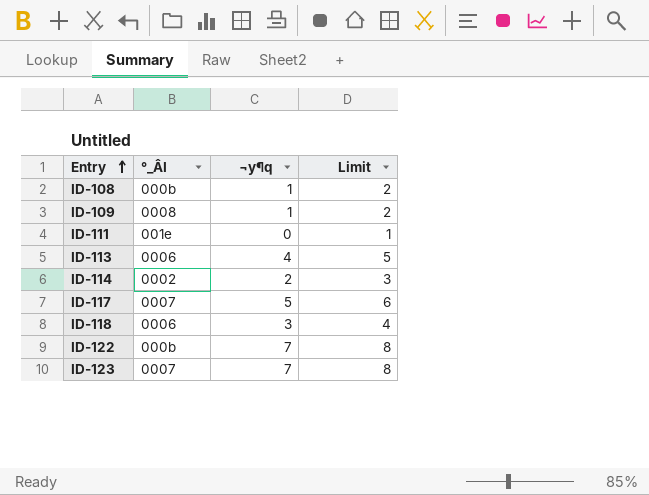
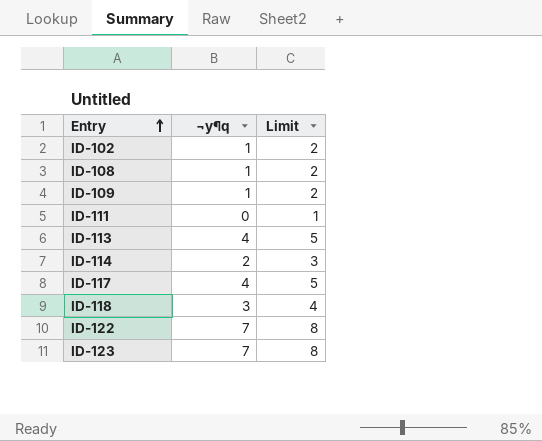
column °_ÂI | position: 2 -> none
row ID-102: none -> 1 | 2
ID-117 | ¬y¶q: 5 -> 4
ID-117 | Limit: 6 -> 5

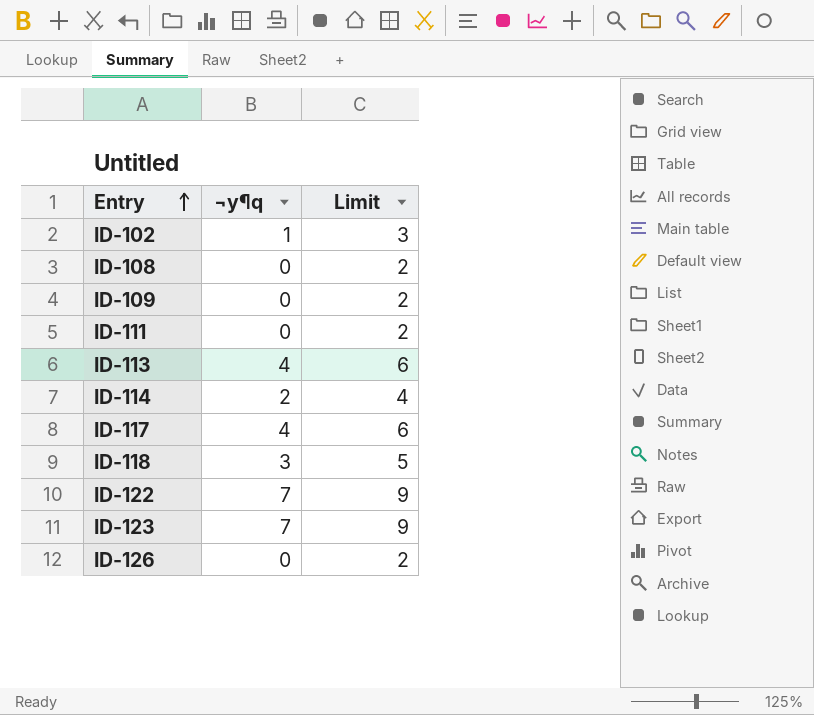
column Limit | formula: [¬y¶q] + 1 -> [¬y¶q] + 2
ID-108 | ¬y¶q: 1 -> 0
ID-109 | ¬y¶q: 1 -> 0
row ID-126: none -> 0 | 2

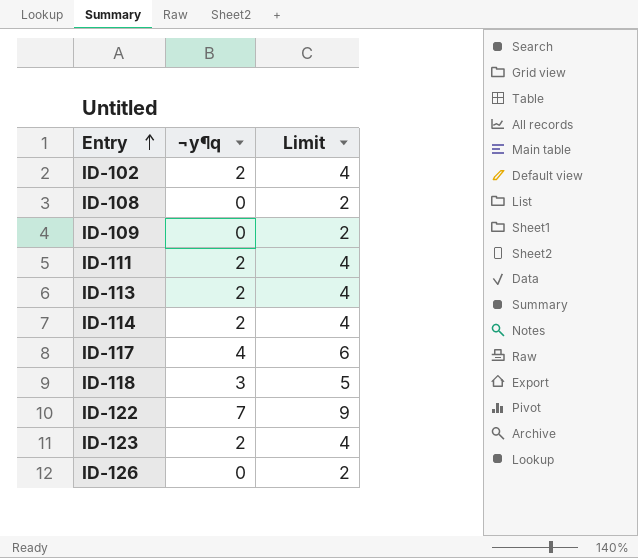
ID-102 | ¬y¶q: 1 -> 2
ID-102 | Limit: 3 -> 4
ID-111 | ¬y¶q: 0 -> 2
ID-111 | Limit: 2 -> 4
ID-113 | ¬y¶q: 4 -> 2
ID-113 | Limit: 6 -> 4
ID-123 | ¬y¶q: 7 -> 2
ID-123 | Limit: 9 -> 4

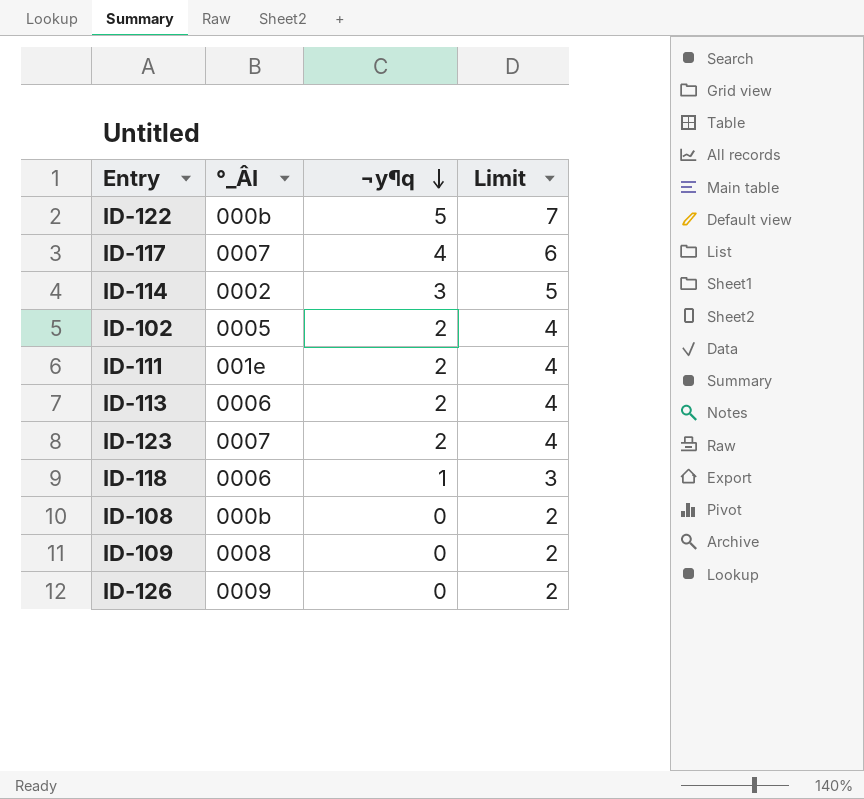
row order: Entry ascending -> ¬y¶q descending
column °_ÂI | position: none -> 2
ID-122 | ¬y¶q: 7 -> 5
ID-122 | Limit: 9 -> 7
ID-114 | ¬y¶q: 2 -> 3
ID-114 | Limit: 4 -> 5
ID-118 | ¬y¶q: 3 -> 1
ID-118 | Limit: 5 -> 3

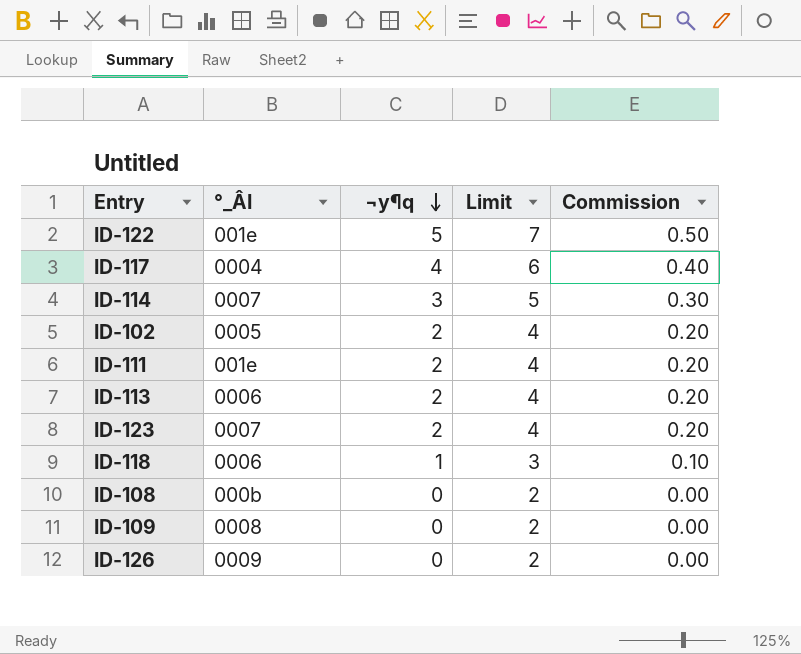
column Commission | formula: none -> [¬y¶q] * 0.1
ID-122 | °_ÂI: 000b -> 001e
ID-117 | °_ÂI: 0007 -> 0004
ID-114 | °_ÂI: 0002 -> 0007

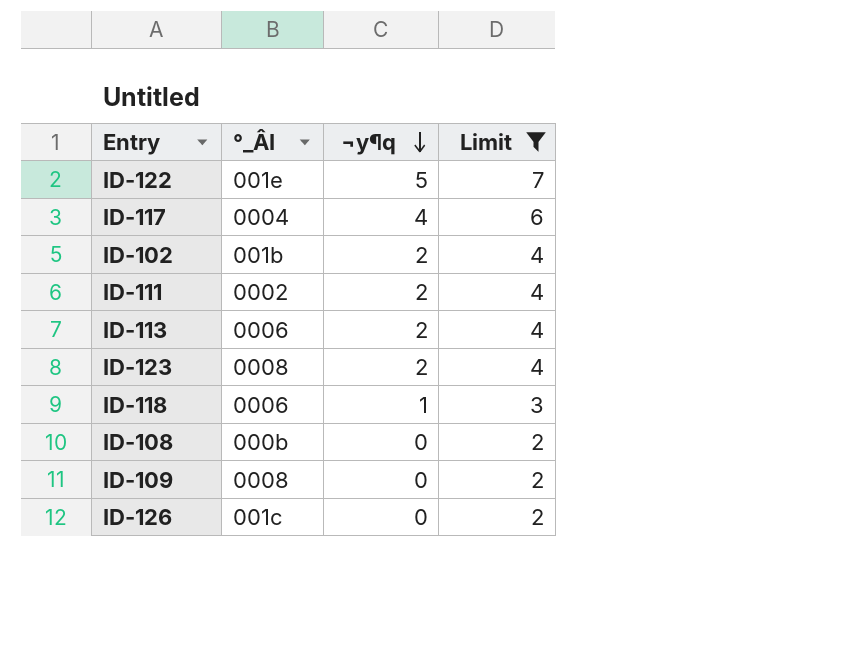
filter: none -> Limit != 5
column Commission | formula: [¬y¶q] * 0.1 -> none
ID-102 | °_ÂI: 0005 -> 001b
ID-111 | °_ÂI: 001e -> 0002
ID-123 | °_ÂI: 0007 -> 0008
ID-126 | °_ÂI: 0009 -> 001c

